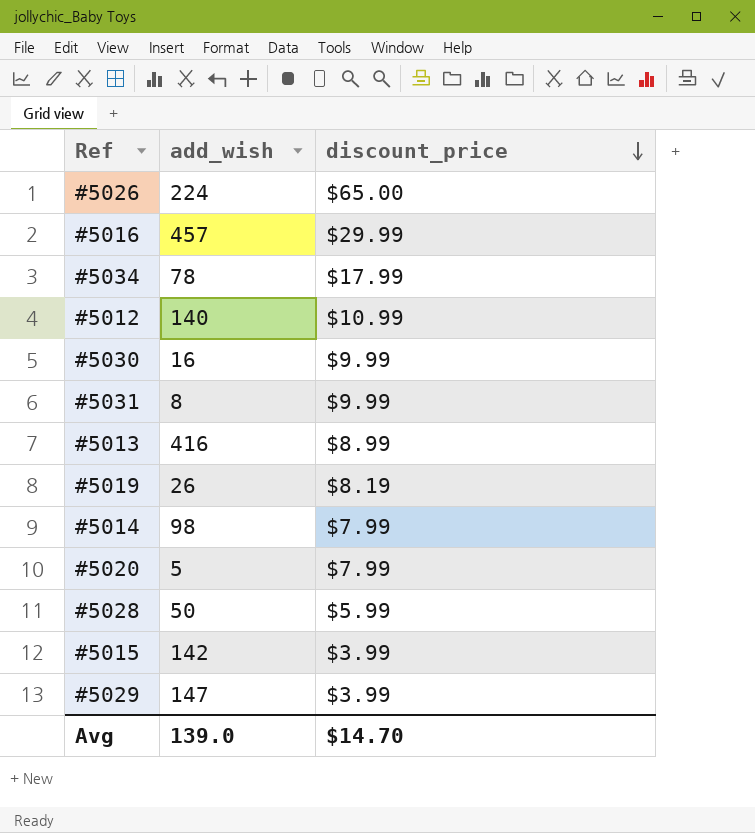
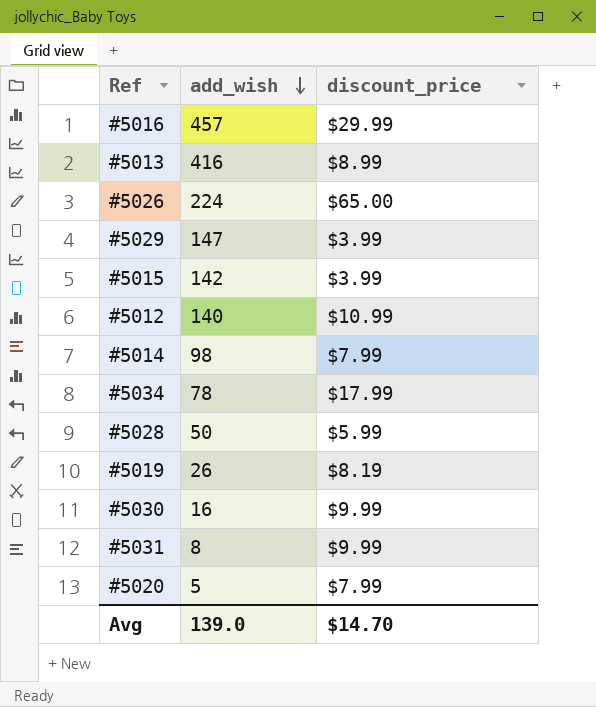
row order: discount_price descending -> add_wish descending

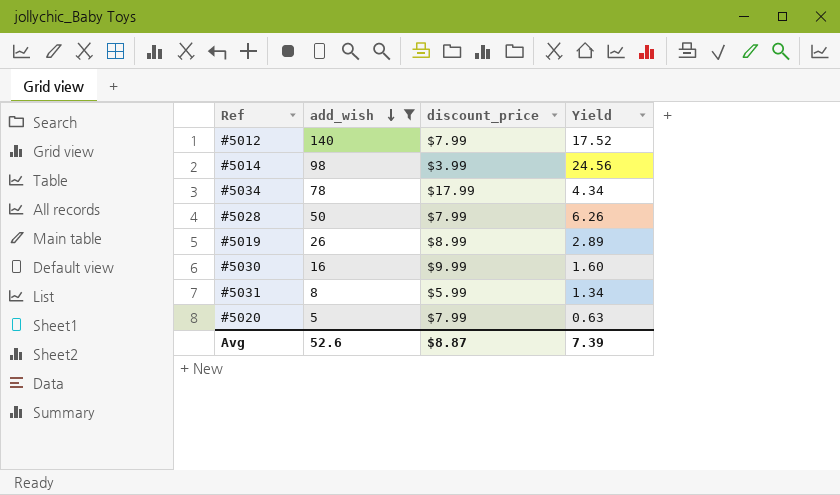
filter: none -> add_wish <= 140
column Yield | formula: none -> [add_wish] / [discount_price]
#5012 | discount_price: $10.99 -> $7.99
#5014 | discount_price: $7.99 -> $3.99
#5028 | discount_price: $5.99 -> $7.99
#5019 | discount_price: $8.19 -> $8.99
#5031 | discount_price: $9.99 -> $5.99
Avg | add_wish: 139.0 -> 52.6
Avg | discount_price: $14.70 -> $8.87

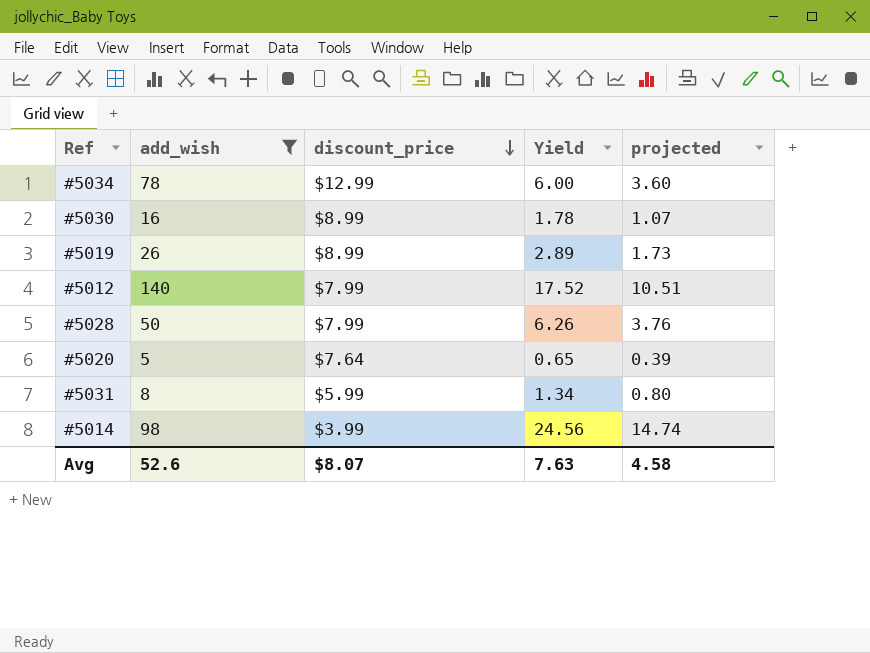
row order: add_wish descending -> discount_price descending
column projected | formula: none -> [Yield] * 0.6
#5034 | discount_price: $17.99 -> $12.99
#5034 | Yield: 4.34 -> 6.00
#5030 | discount_price: $9.99 -> $8.99
#5030 | Yield: 1.60 -> 1.78
#5020 | discount_price: $7.99 -> $7.64
#5020 | Yield: 0.63 -> 0.65
Avg | discount_price: $8.87 -> $8.07
Avg | Yield: 7.39 -> 7.63

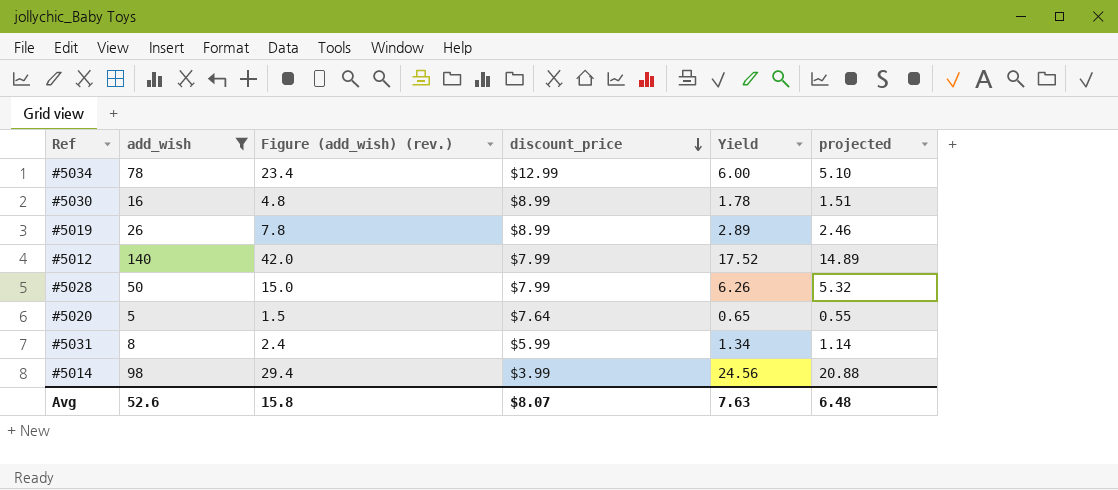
column Figure (add_wish) (rev.) | formula: none -> [add_wish] * 0.3
column projected | formula: [Yield] * 0.6 -> [Yield] * 0.85
Avg | projected: 4.58 -> 6.48

